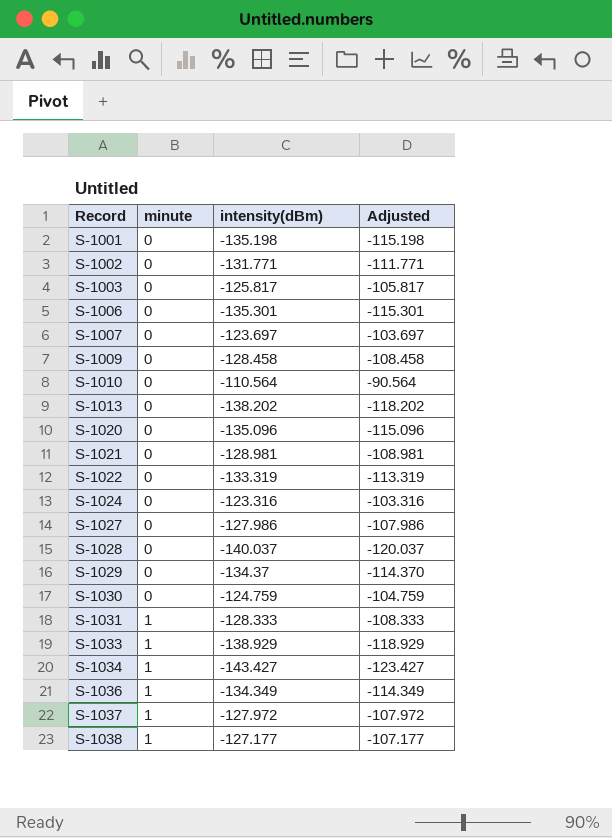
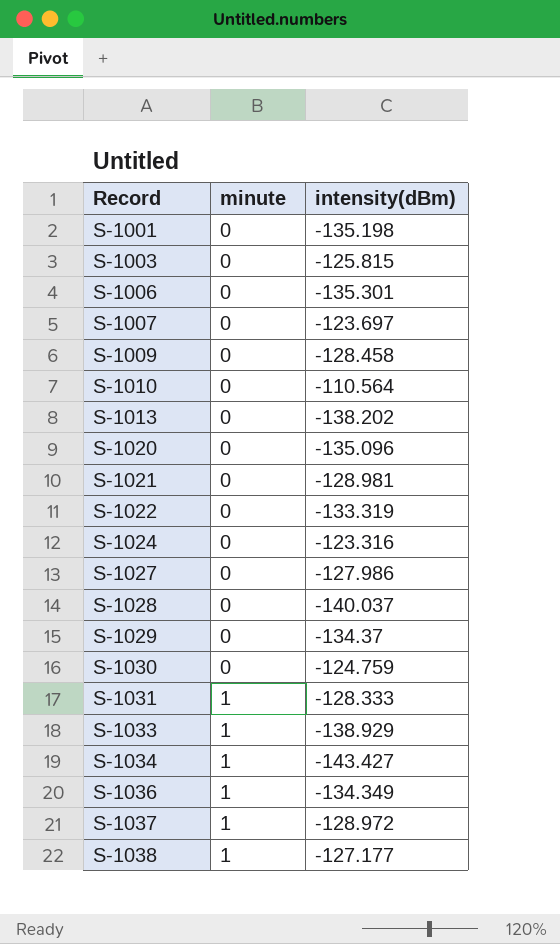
column Adjusted | formula: [intensity(dBm)] + 20 -> none
row S-1002: 0 | -131.771 | -111.771 -> none
S-1003 | intensity(dBm): -125.817 -> -125.815
S-1037 | intensity(dBm): -127.972 -> -128.972

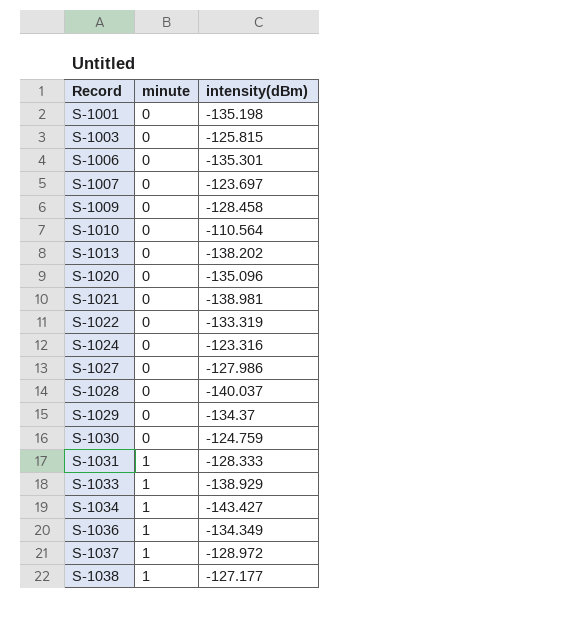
S-1021 | intensity(dBm): -128.981 -> -138.981

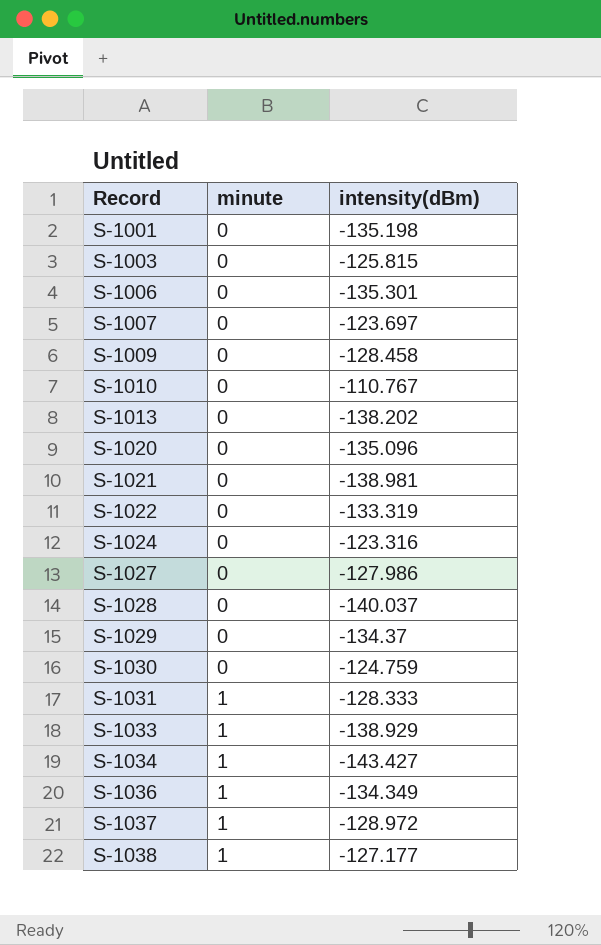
S-1010 | intensity(dBm): -110.564 -> -110.767

